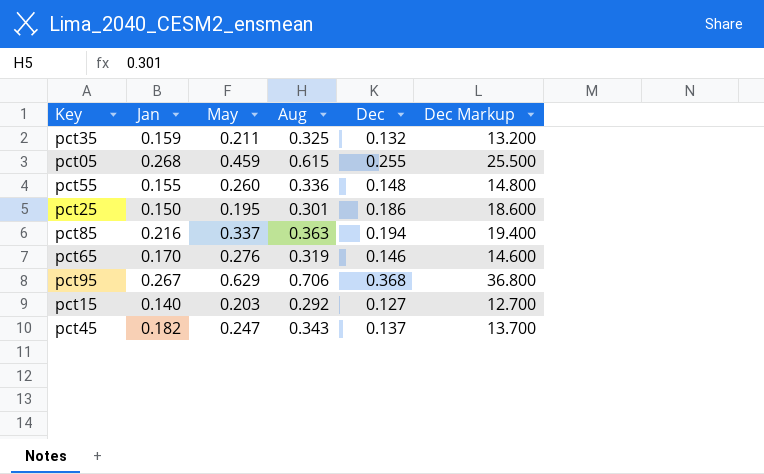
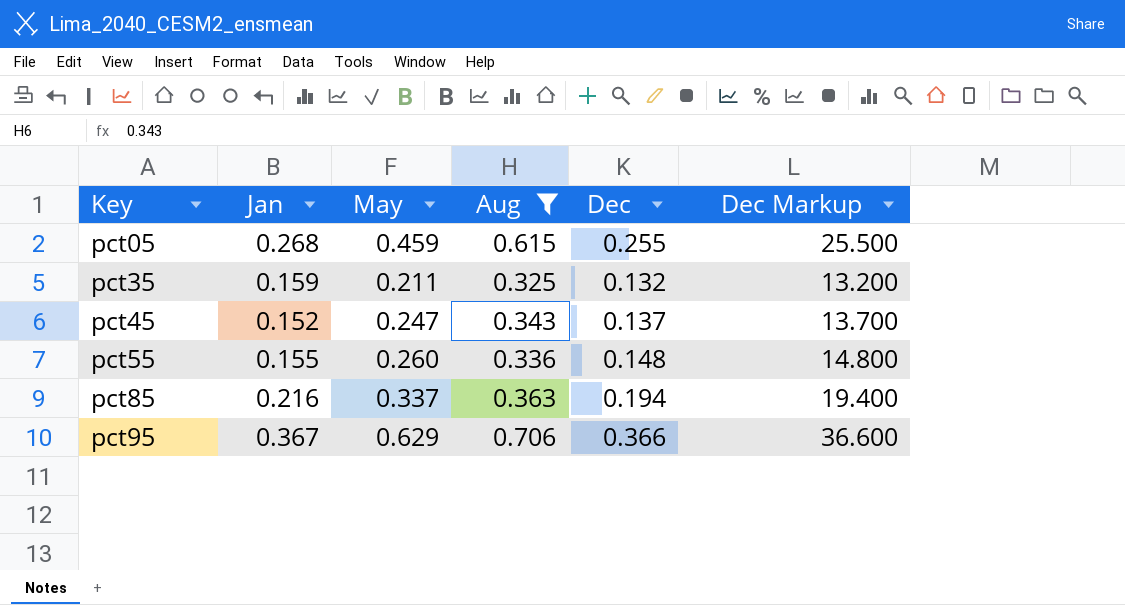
filter: none -> Aug >= 0.325
row order: none -> Key ascending
pct45 | Jan: 0.182 -> 0.152
pct95 | Jan: 0.267 -> 0.367
pct95 | Dec: 0.368 -> 0.366
pct95 | Dec Markup: 36.800 -> 36.600

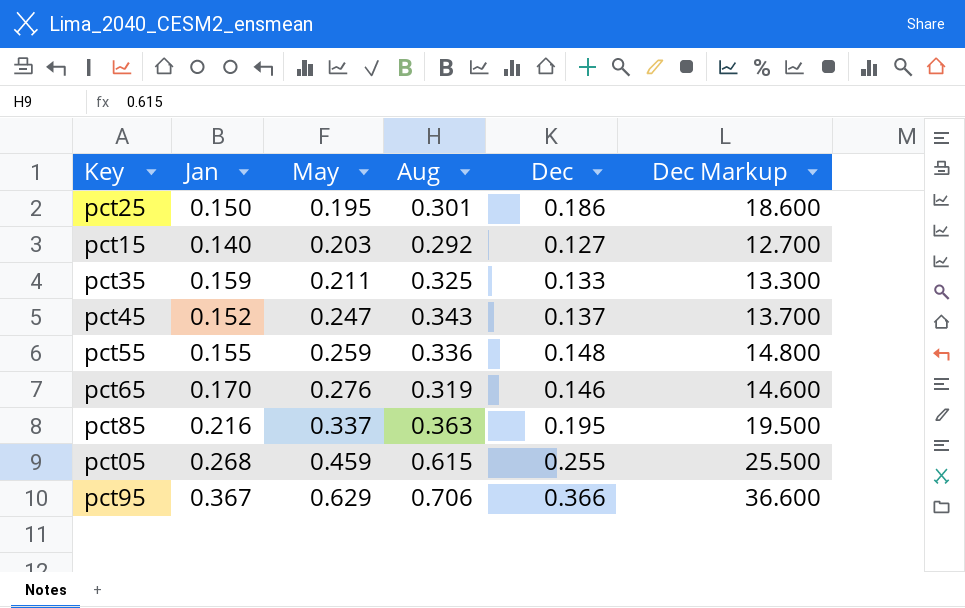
filter: Aug >= 0.325 -> none
row order: Key ascending -> May ascending
pct35 | Dec: 0.132 -> 0.133
pct35 | Dec Markup: 13.200 -> 13.300
pct55 | May: 0.260 -> 0.259
pct85 | Dec: 0.194 -> 0.195
pct85 | Dec Markup: 19.400 -> 19.500

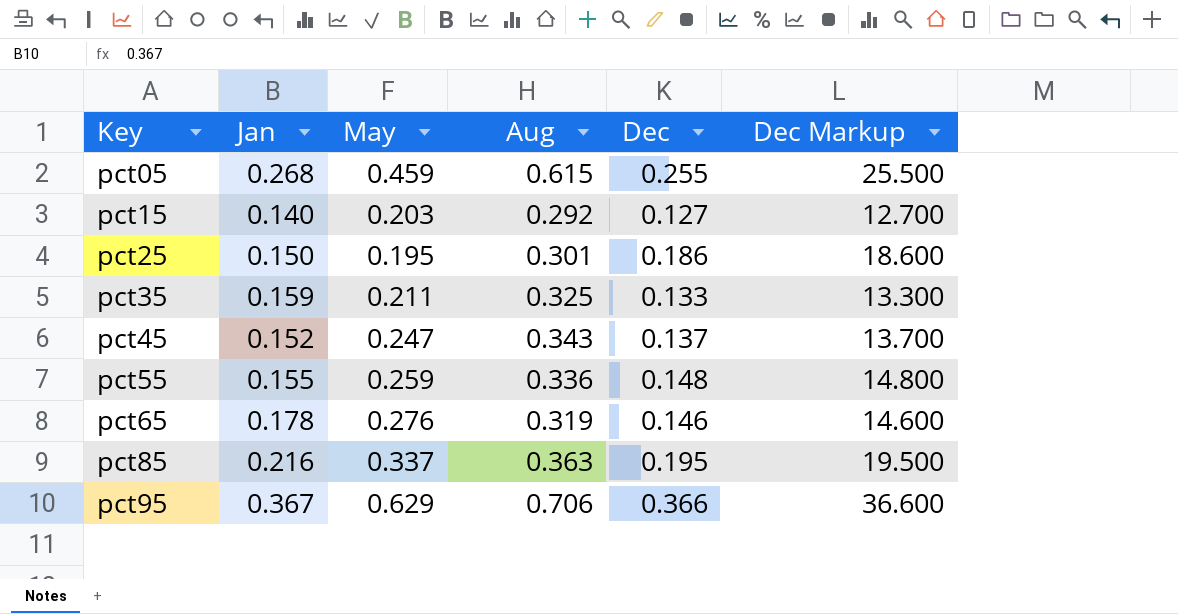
row order: May ascending -> Key ascending
pct65 | Jan: 0.170 -> 0.178

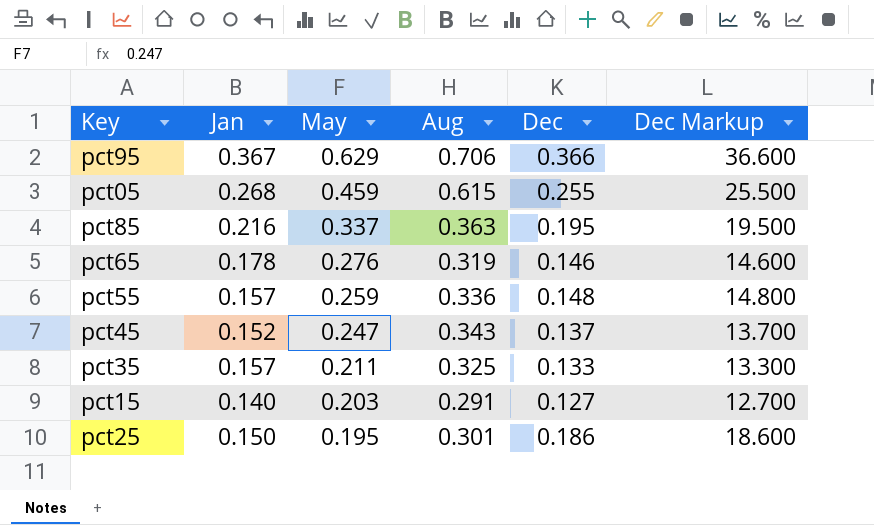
row order: Key ascending -> May descending
pct55 | Jan: 0.155 -> 0.157
pct35 | Jan: 0.159 -> 0.157
pct15 | Aug: 0.292 -> 0.291

